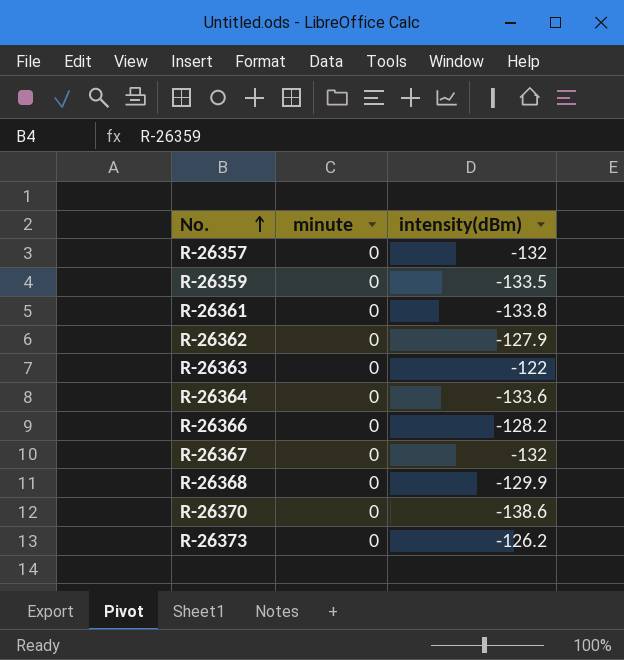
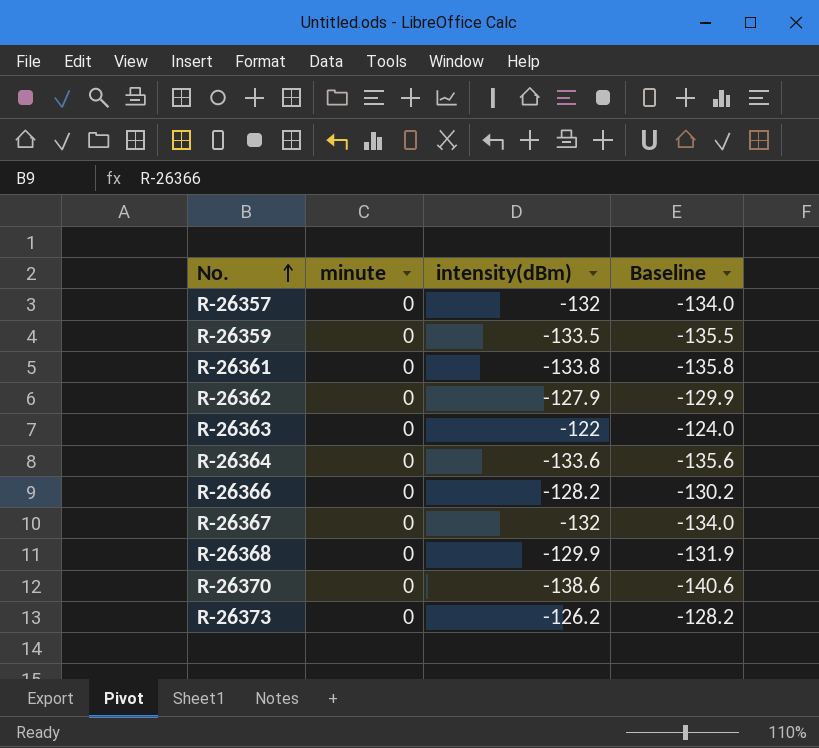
column Baseline | formula: none -> [intensity(dBm)] - 2

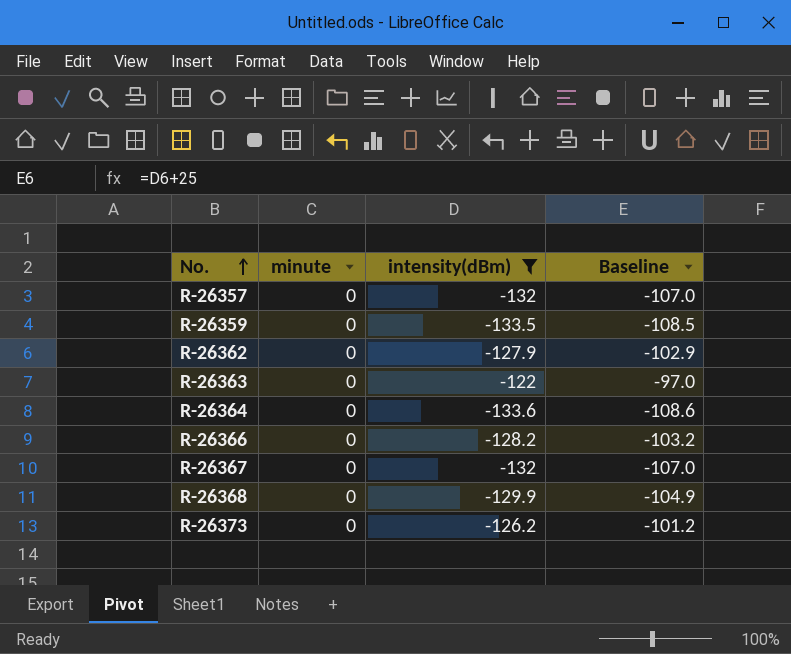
filter: none -> intensity(dBm) >= -133.6
column Baseline | formula: [intensity(dBm)] - 2 -> [intensity(dBm)] + 25

